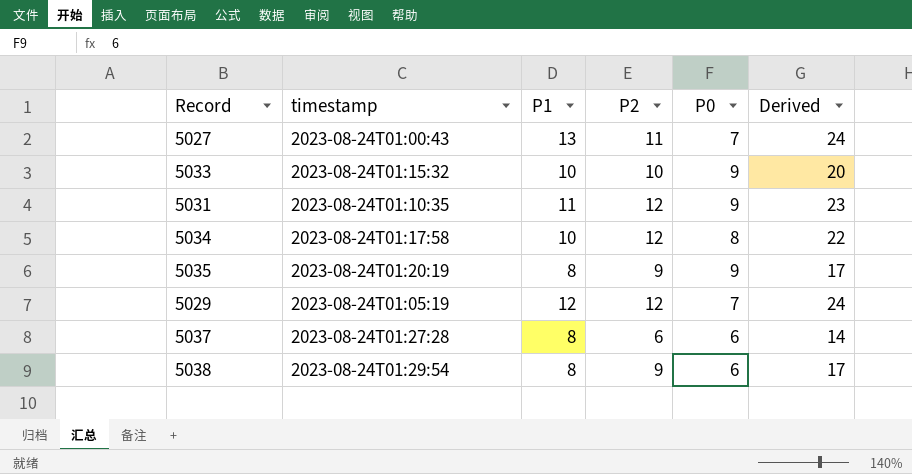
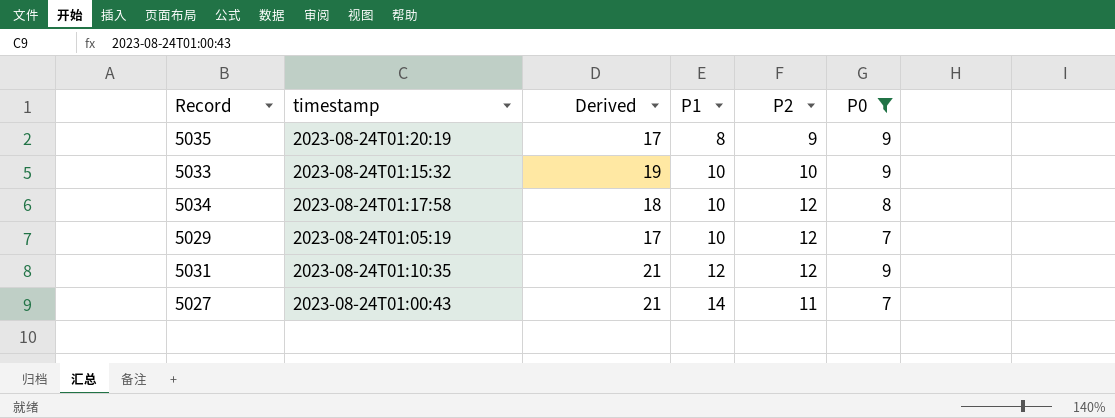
filter: none -> P0 != 6
row order: none -> P1 ascending
column Derived | formula: [P1] + [P2] -> [P1] + [P0]
column Derived | position: 6 -> 3
5029 | P1: 12 -> 10
5031 | P1: 11 -> 12
5027 | P1: 13 -> 14

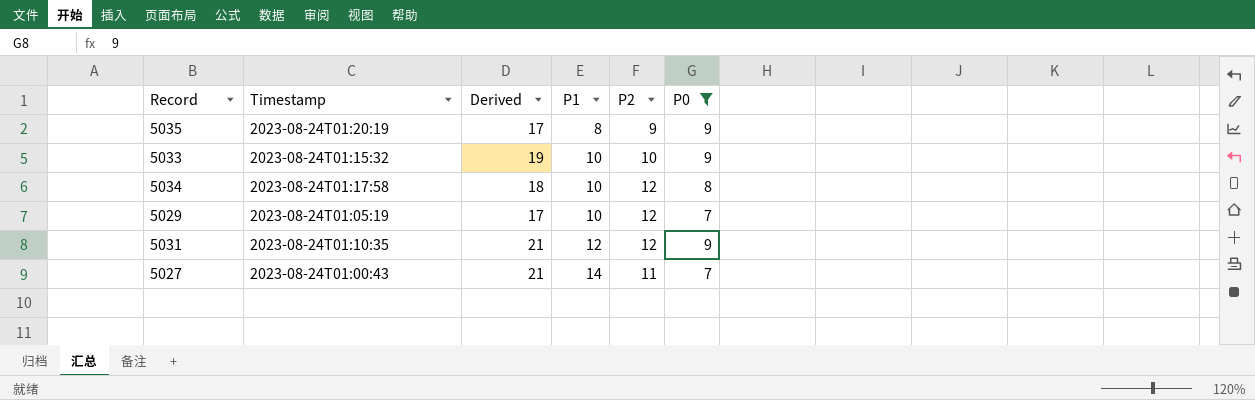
column name: timestamp -> Timestamp

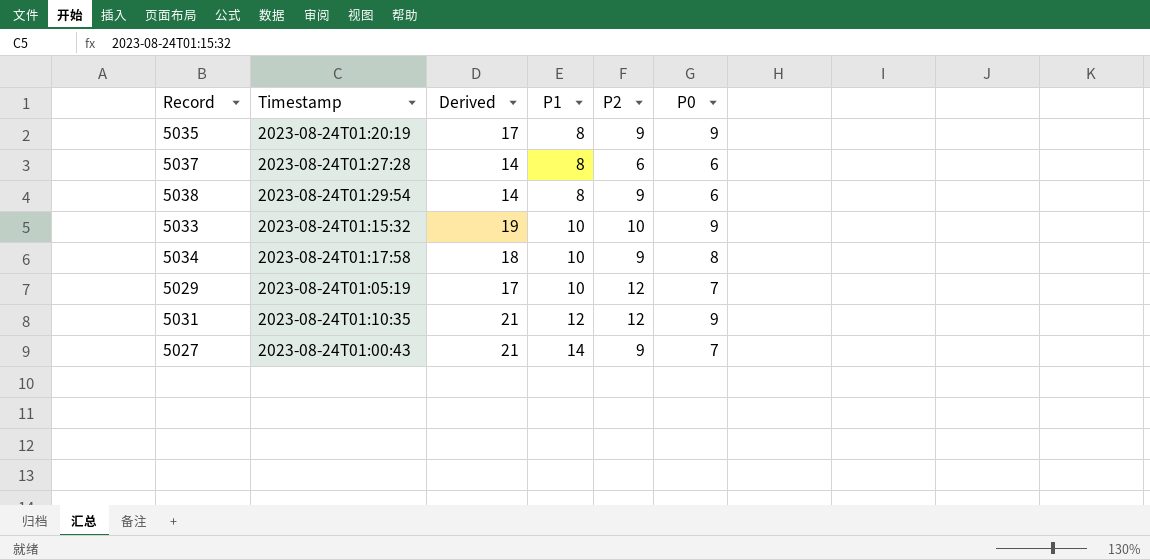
filter: P0 != 6 -> none
5034 | P2: 12 -> 9
5027 | P2: 11 -> 9

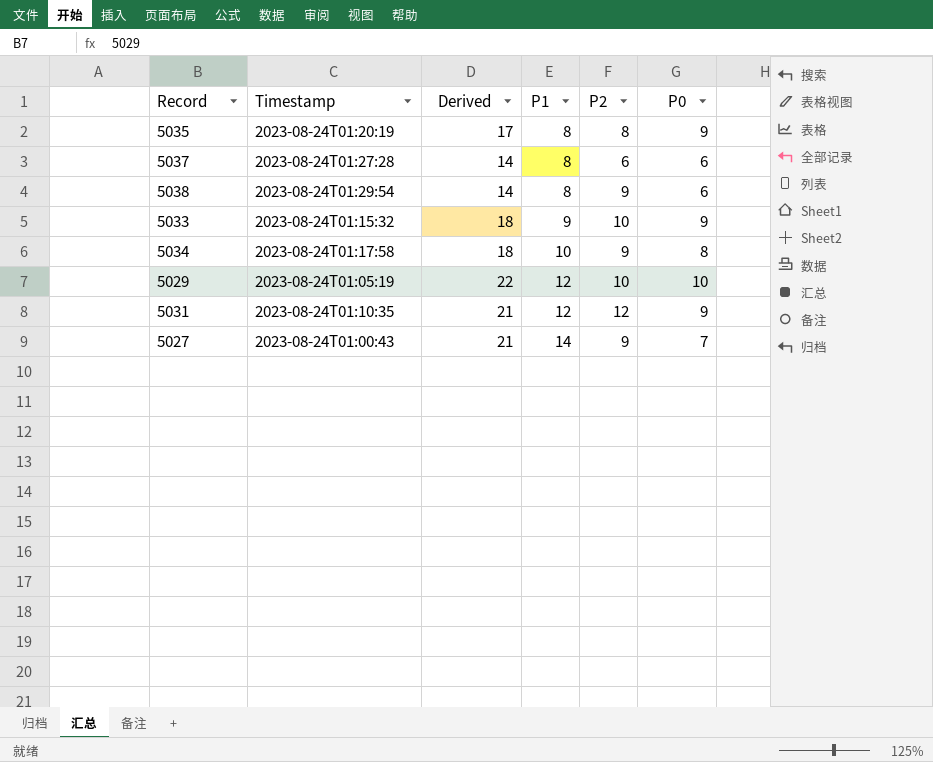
5035 | P2: 9 -> 8
5033 | Derived: 19 -> 18
5033 | P1: 10 -> 9
5029 | Derived: 17 -> 22
5029 | P1: 10 -> 12
5029 | P2: 12 -> 10
5029 | P0: 7 -> 10

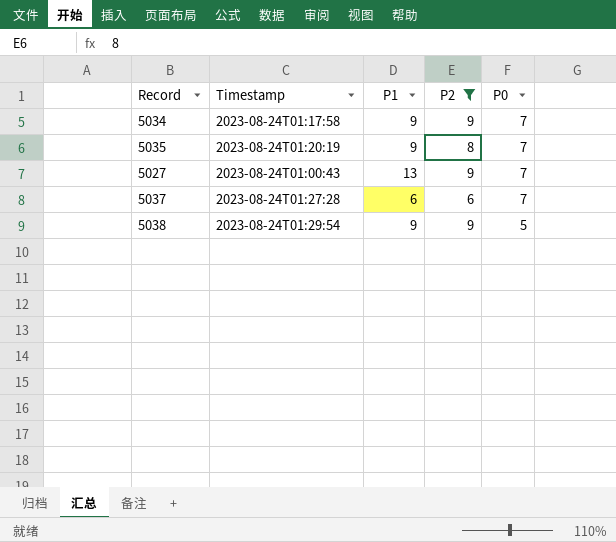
filter: none -> P2 <= 9
row order: P1 ascending -> P0 descending
column Derived | formula: [P1] + [P0] -> none
5034 | P1: 10 -> 9
5034 | P0: 8 -> 7
5035 | P1: 8 -> 9
5035 | P0: 9 -> 7
5027 | P1: 14 -> 13
5037 | P1: 8 -> 6
5037 | P0: 6 -> 7
5038 | P1: 8 -> 9
5038 | P0: 6 -> 5

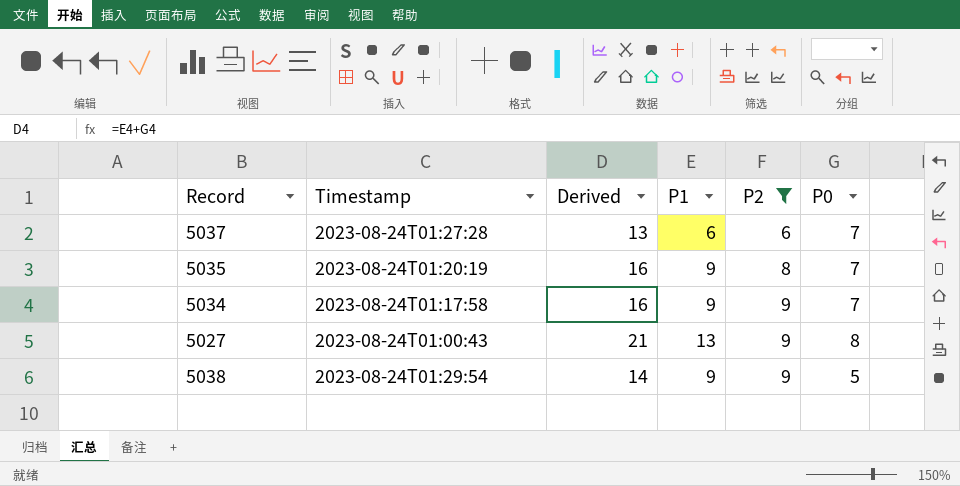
row order: P0 descending -> P2 ascending
column Derived | formula: none -> [P1] + [P0]
5027 | P0: 7 -> 8

